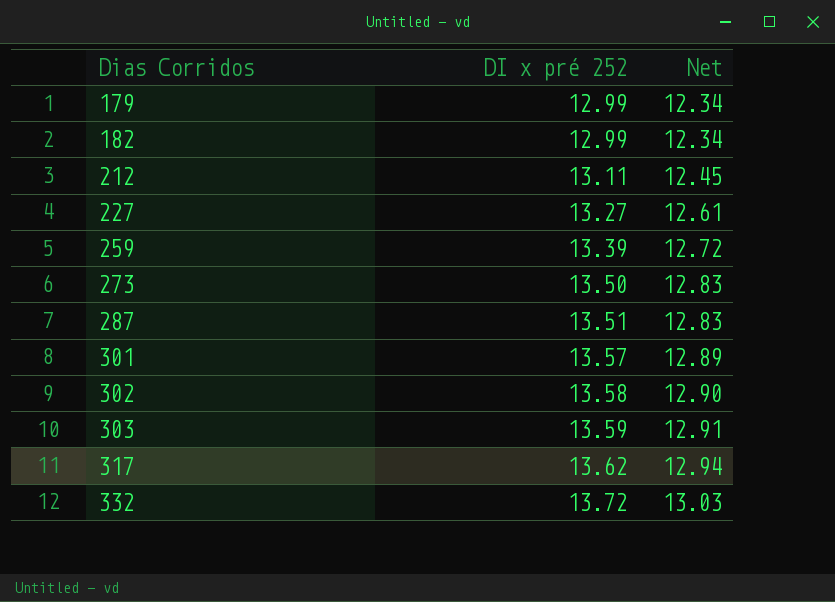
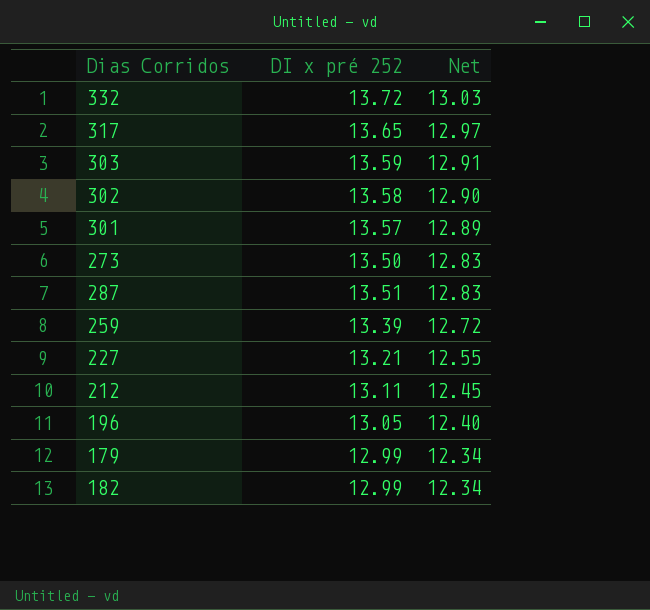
row order: Dias Corridos ascending -> Net descending
317 | DI x pré 252: 13.62 -> 13.65
317 | Net: 12.94 -> 12.97
227 | DI x pré 252: 13.27 -> 13.21
227 | Net: 12.61 -> 12.55
row 196: none -> 13.05 | 12.40

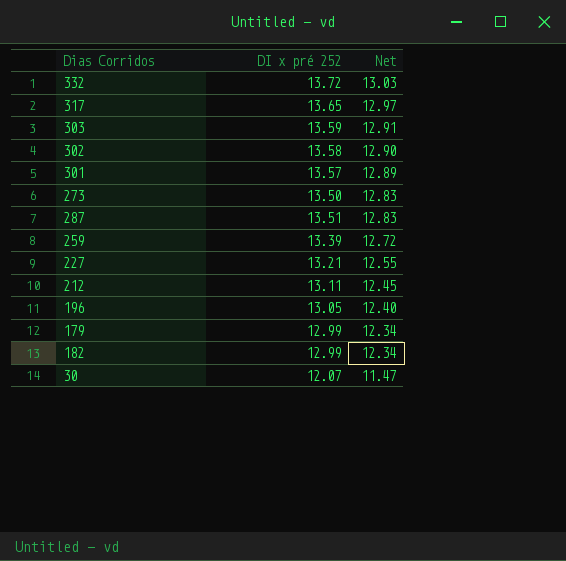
row 30: none -> 12.07 | 11.47

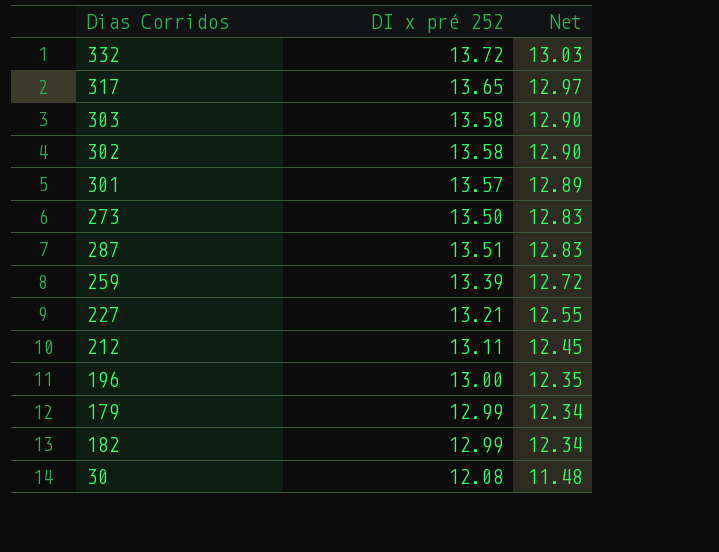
303 | DI x pré 252: 13.59 -> 13.58
303 | Net: 12.91 -> 12.90
196 | DI x pré 252: 13.05 -> 13.00
196 | Net: 12.40 -> 12.35
30 | DI x pré 252: 12.07 -> 12.08
30 | Net: 11.47 -> 11.48

